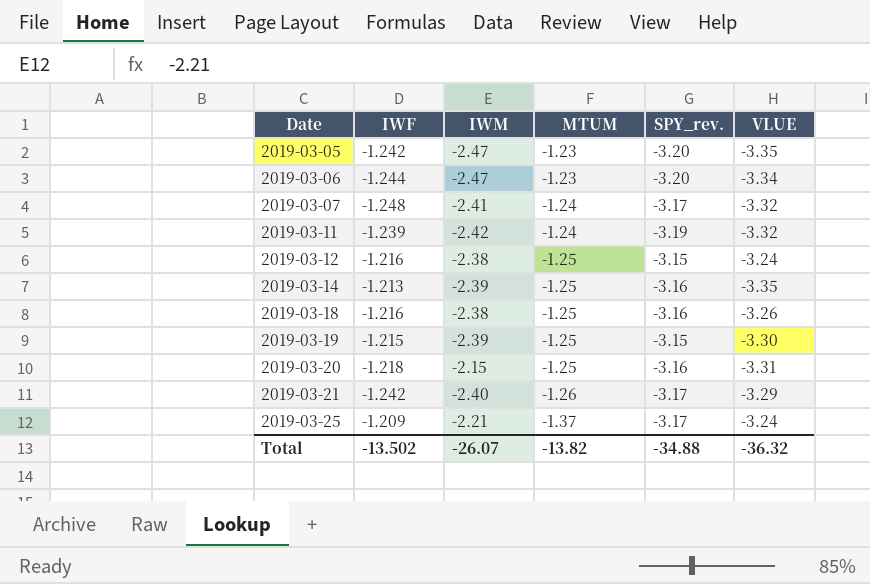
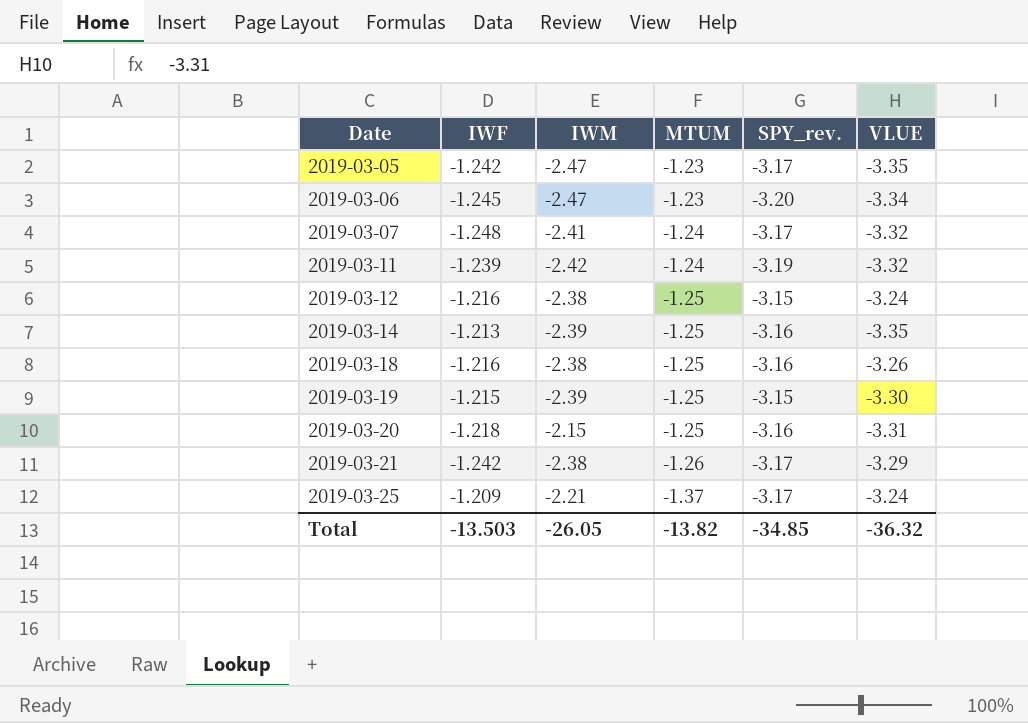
2019-03-05 | SPY_rev.: -3.20 -> -3.17
2019-03-06 | IWF: -1.244 -> -1.245
2019-03-21 | IWM: -2.40 -> -2.38
Total | IWF: -13.502 -> -13.503
Total | IWM: -26.07 -> -26.05
Total | SPY_rev.: -34.88 -> -34.85

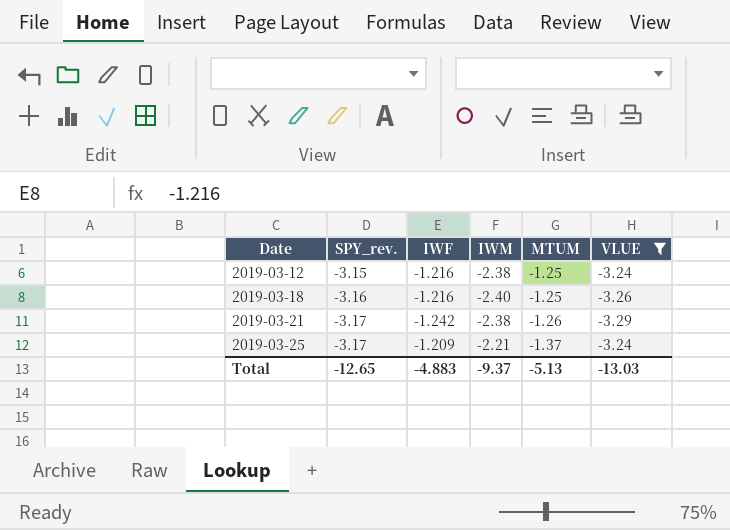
filter: none -> VLUE >= -3.29
column SPY_rev. | position: 5 -> 2
2019-03-18 | IWM: -2.38 -> -2.40
Total | SPY_rev.: -34.85 -> -12.65
Total | IWF: -13.503 -> -4.883
Total | IWM: -26.05 -> -9.37
Total | MTUM: -13.82 -> -5.13
Total | VLUE: -36.32 -> -13.03

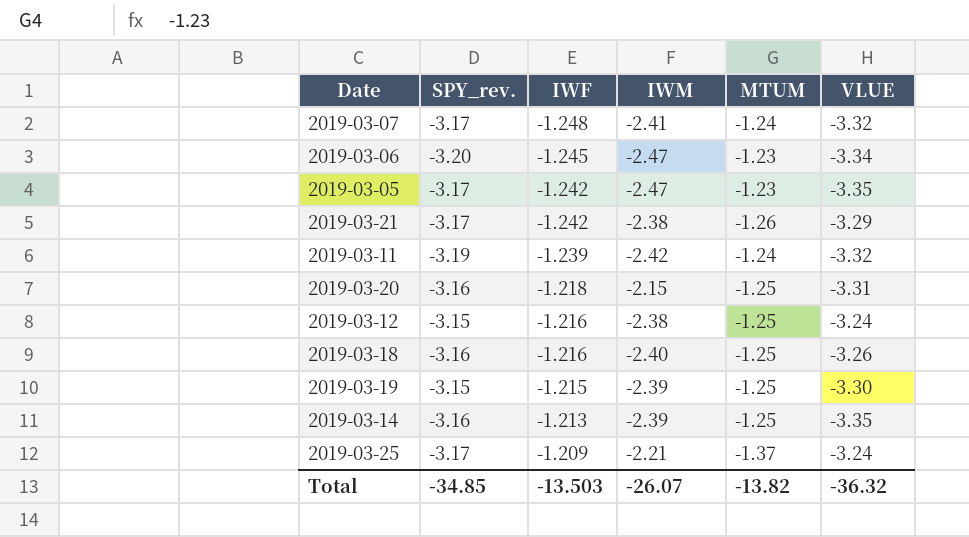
filter: VLUE >= -3.29 -> none
row order: Date ascending -> IWF ascending
Total | SPY_rev.: -12.65 -> -34.85
Total | IWF: -4.883 -> -13.503
Total | IWM: -9.37 -> -26.07
Total | MTUM: -5.13 -> -13.82
Total | VLUE: -13.03 -> -36.32

